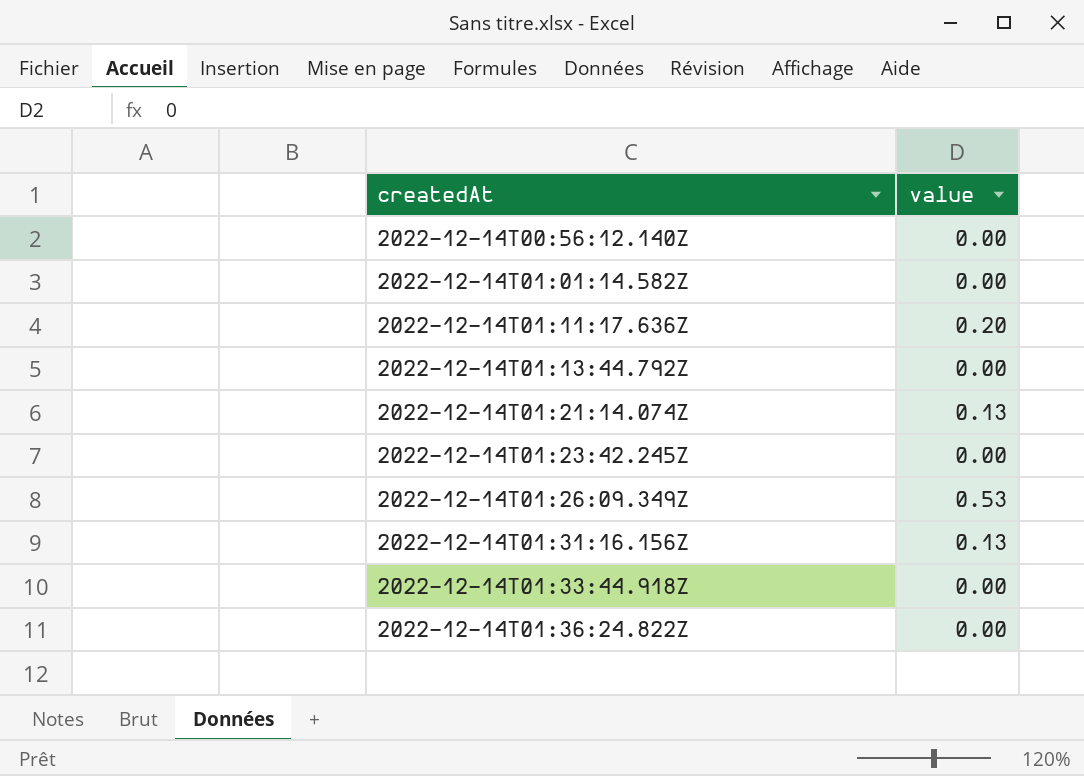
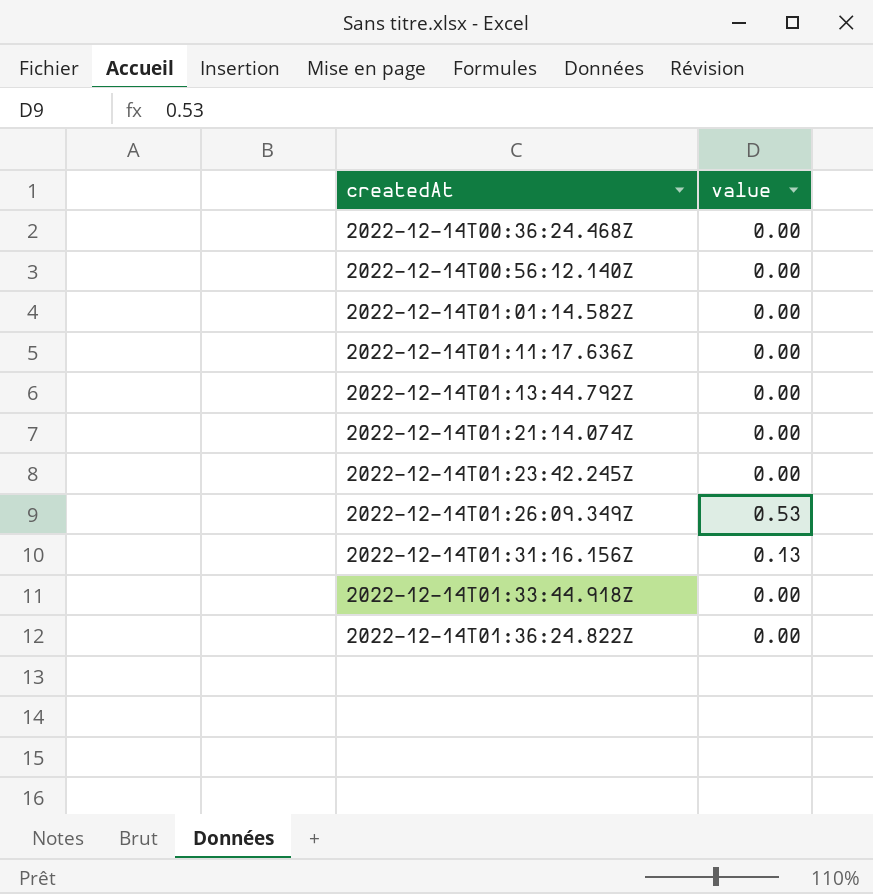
row 2022-12-14T00:36:24.468Z: none -> 0.00
2022-12-14T01:11:17.636Z | value: 0.20 -> 0.00
2022-12-14T01:21:14.074Z | value: 0.13 -> 0.00

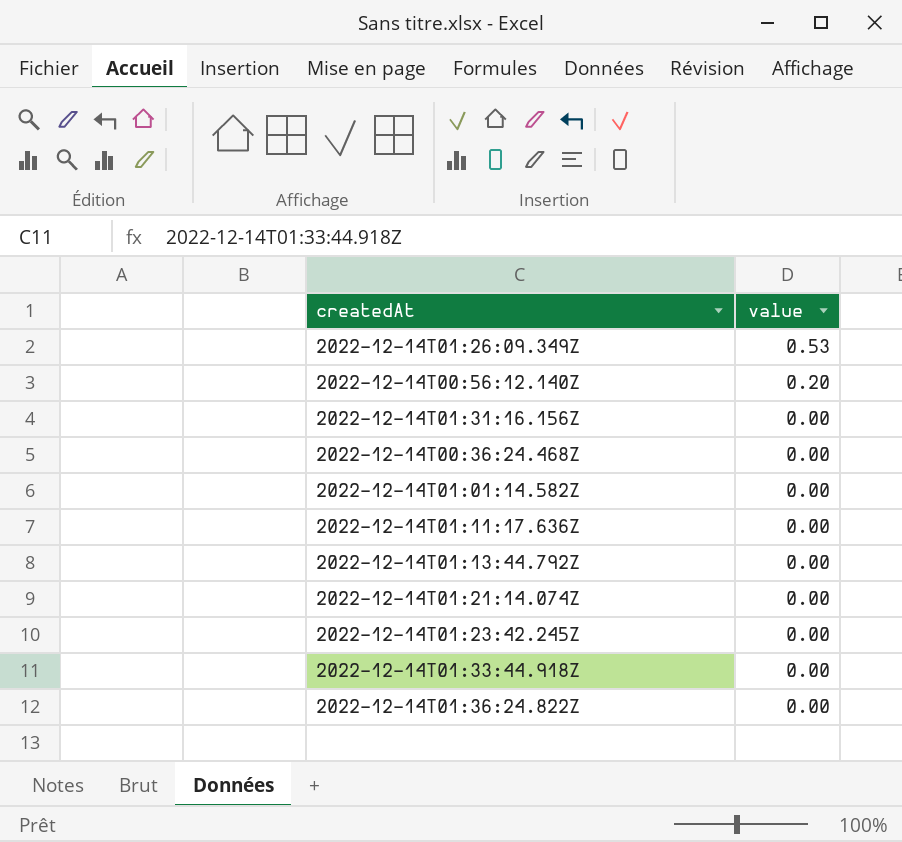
row order: createdAt ascending -> value descending
2022-12-14T00:56:12.140Z | value: 0.00 -> 0.20
2022-12-14T01:31:16.156Z | value: 0.13 -> 0.00

